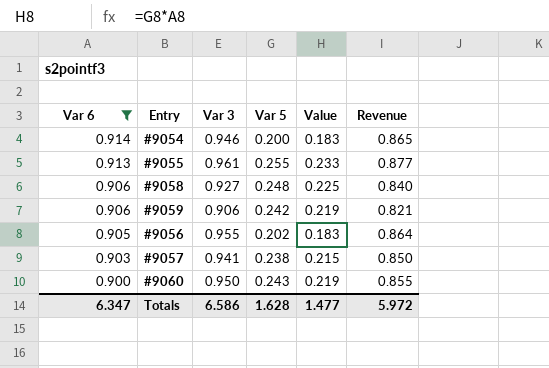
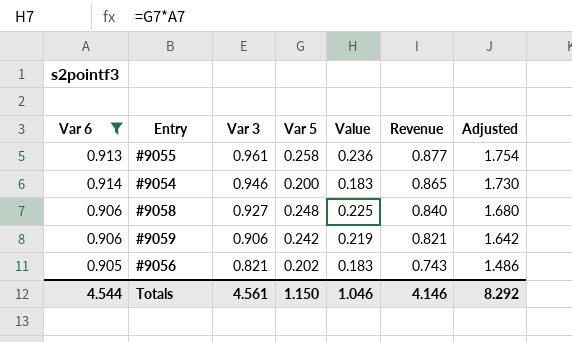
row order: Var 6 descending -> Var 3 descending
column Adjusted | formula: none -> [Revenue] * 2
row #9057: 0.903 | 0.941 | 0.238 | 0.215 | 0.850 -> none
row #9060: 0.900 | 0.950 | 0.243 | 0.219 | 0.855 -> none
#9055 | Var 5: 0.255 -> 0.258
#9055 | Value: 0.233 -> 0.236
#9056 | Var 3: 0.955 -> 0.821
#9056 | Revenue: 0.864 -> 0.743
Totals | Var 6: 6.347 -> 4.544
Totals | Var 3: 6.586 -> 4.561
Totals | Var 5: 1.628 -> 1.150
Totals | Value: 1.477 -> 1.046
Totals | Revenue: 5.972 -> 4.146

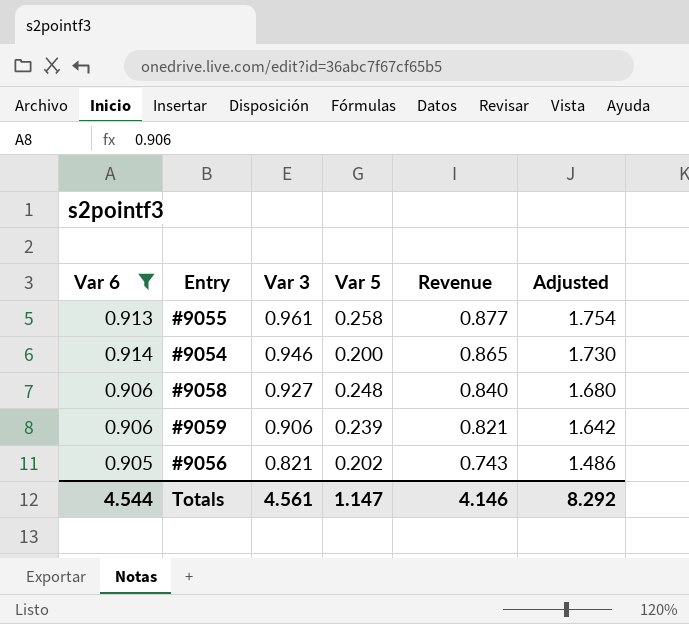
column Value | formula: [Var 6] * [Var 5] -> none
#9059 | Var 5: 0.242 -> 0.239
Totals | Var 5: 1.150 -> 1.147

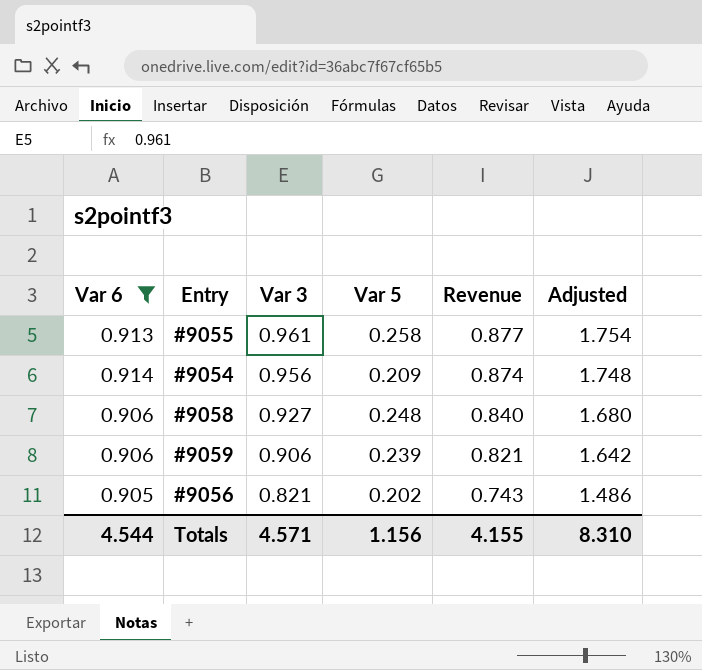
#9054 | Var 3: 0.946 -> 0.956
#9054 | Var 5: 0.200 -> 0.209
#9054 | Revenue: 0.865 -> 0.874
#9054 | Adjusted: 1.730 -> 1.748
Totals | Var 3: 4.561 -> 4.571
Totals | Var 5: 1.147 -> 1.156
Totals | Revenue: 4.146 -> 4.155
Totals | Adjusted: 8.292 -> 8.310

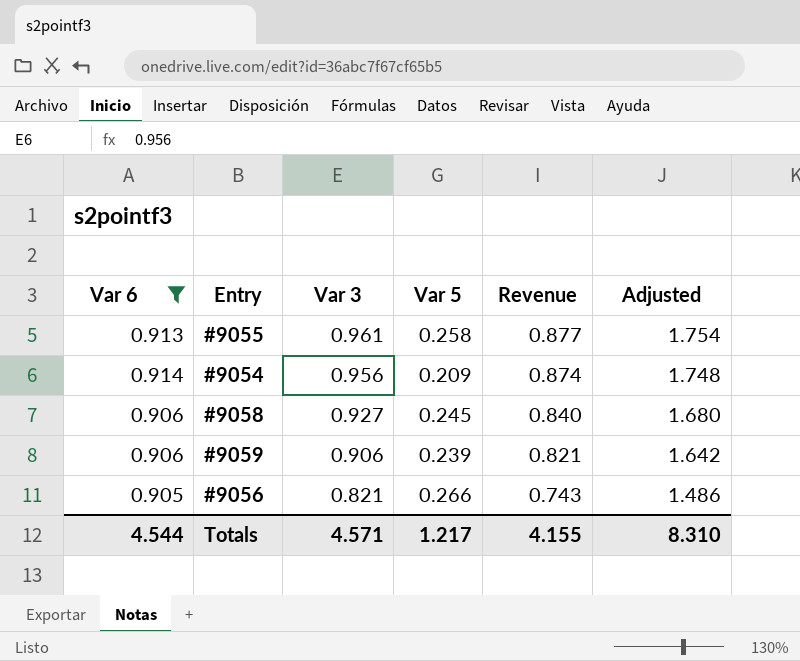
#9058 | Var 5: 0.248 -> 0.245
#9056 | Var 5: 0.202 -> 0.266
Totals | Var 5: 1.156 -> 1.217

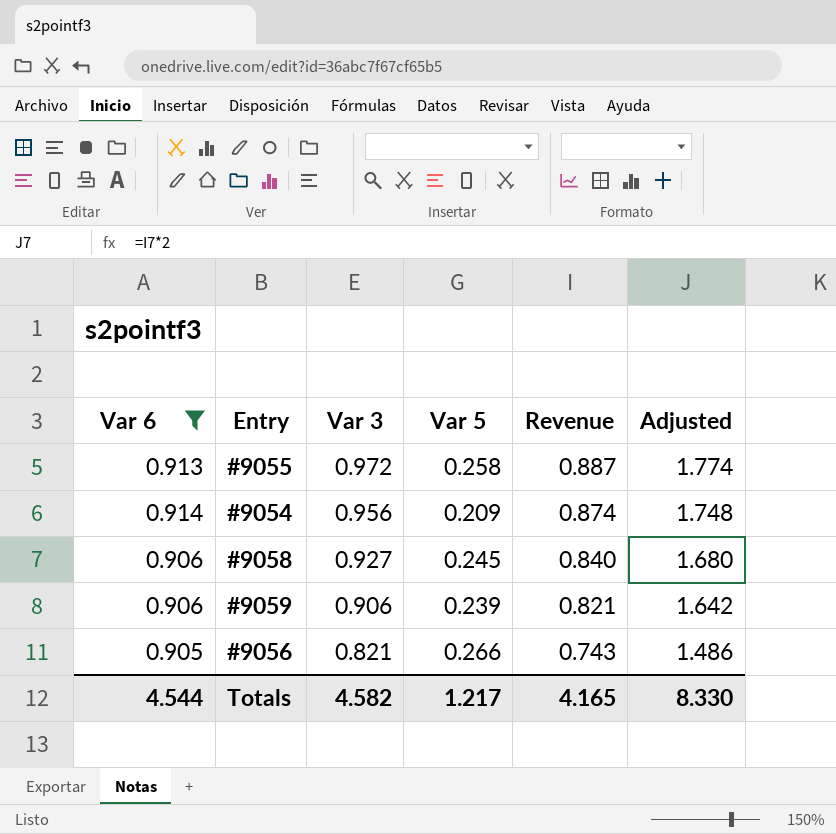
#9055 | Var 3: 0.961 -> 0.972
#9055 | Revenue: 0.877 -> 0.887
#9055 | Adjusted: 1.754 -> 1.774
Totals | Var 3: 4.571 -> 4.582
Totals | Revenue: 4.155 -> 4.165
Totals | Adjusted: 8.310 -> 8.330

